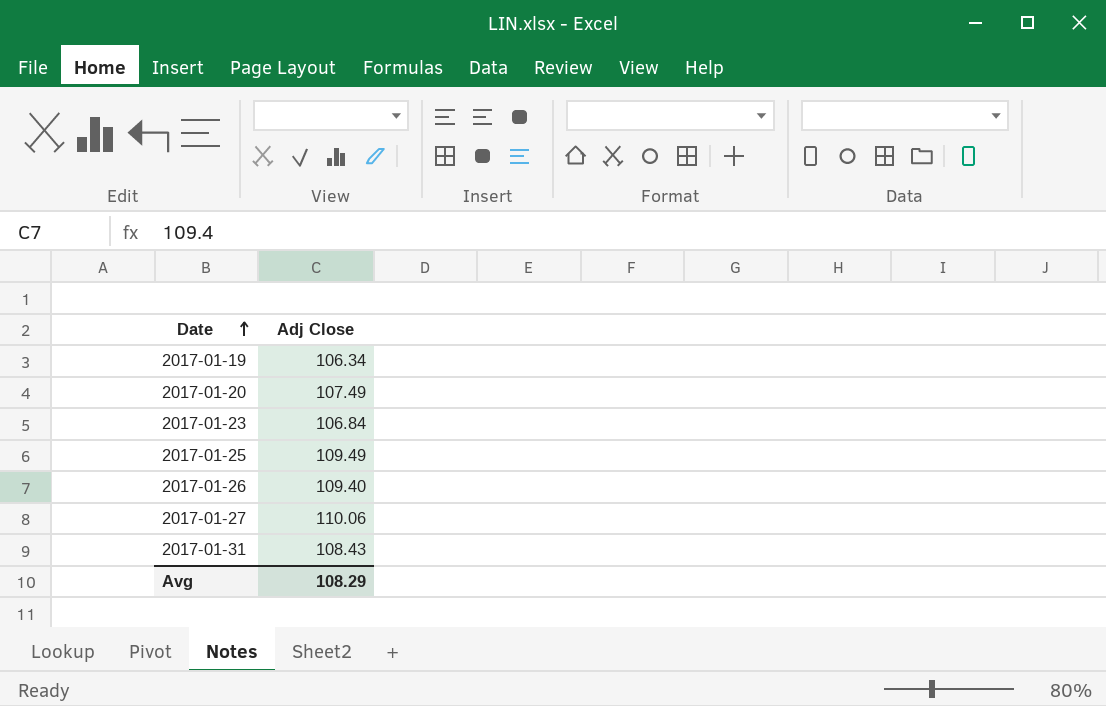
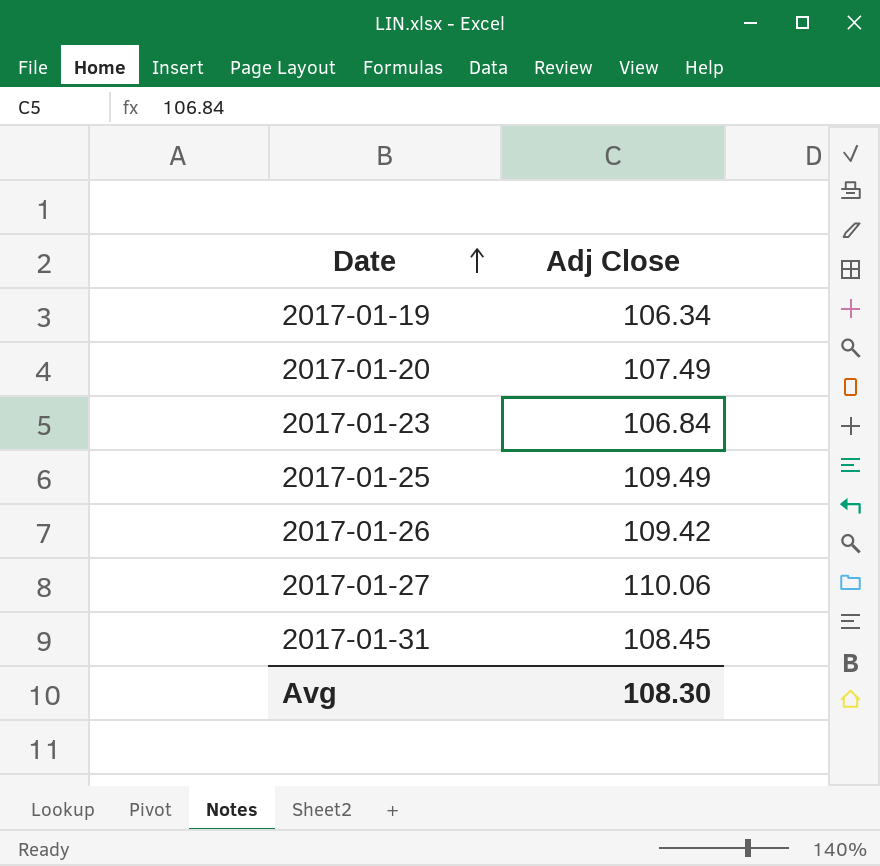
2017-01-26 | Adj Close: 109.40 -> 109.42
2017-01-31 | Adj Close: 108.43 -> 108.45
Avg | Adj Close: 108.29 -> 108.30

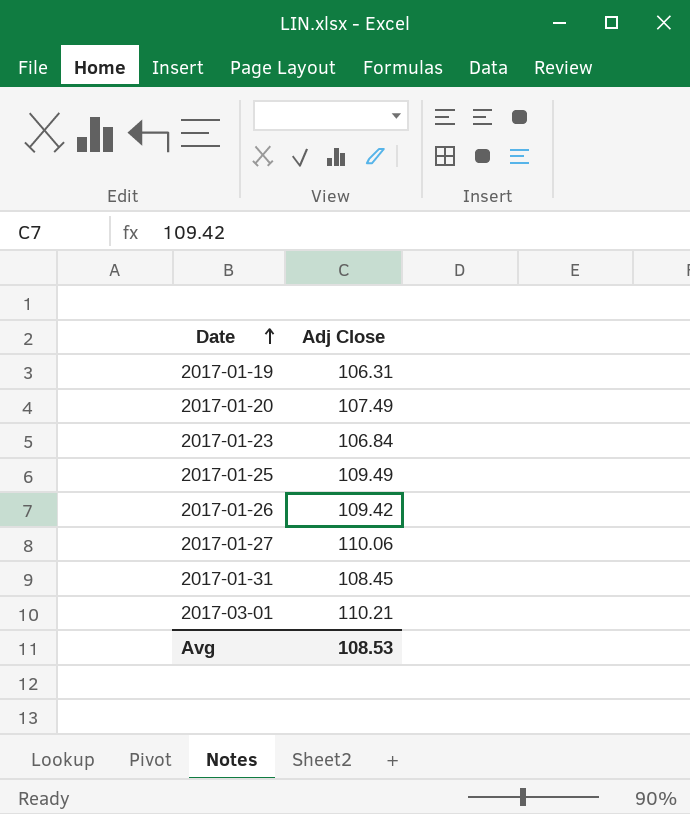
2017-01-19 | Adj Close: 106.34 -> 106.31
row 2017-03-01: none -> 110.21
Avg | Adj Close: 108.30 -> 108.53

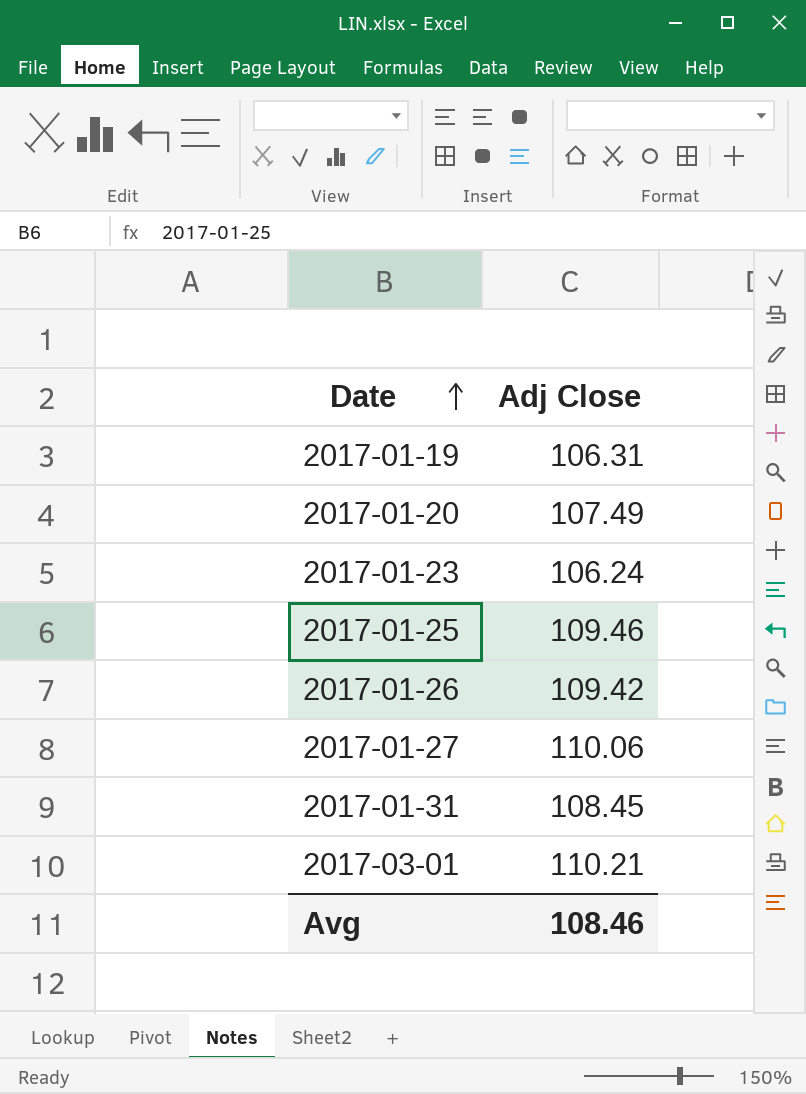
2017-01-23 | Adj Close: 106.84 -> 106.24
2017-01-25 | Adj Close: 109.49 -> 109.46
Avg | Adj Close: 108.53 -> 108.46

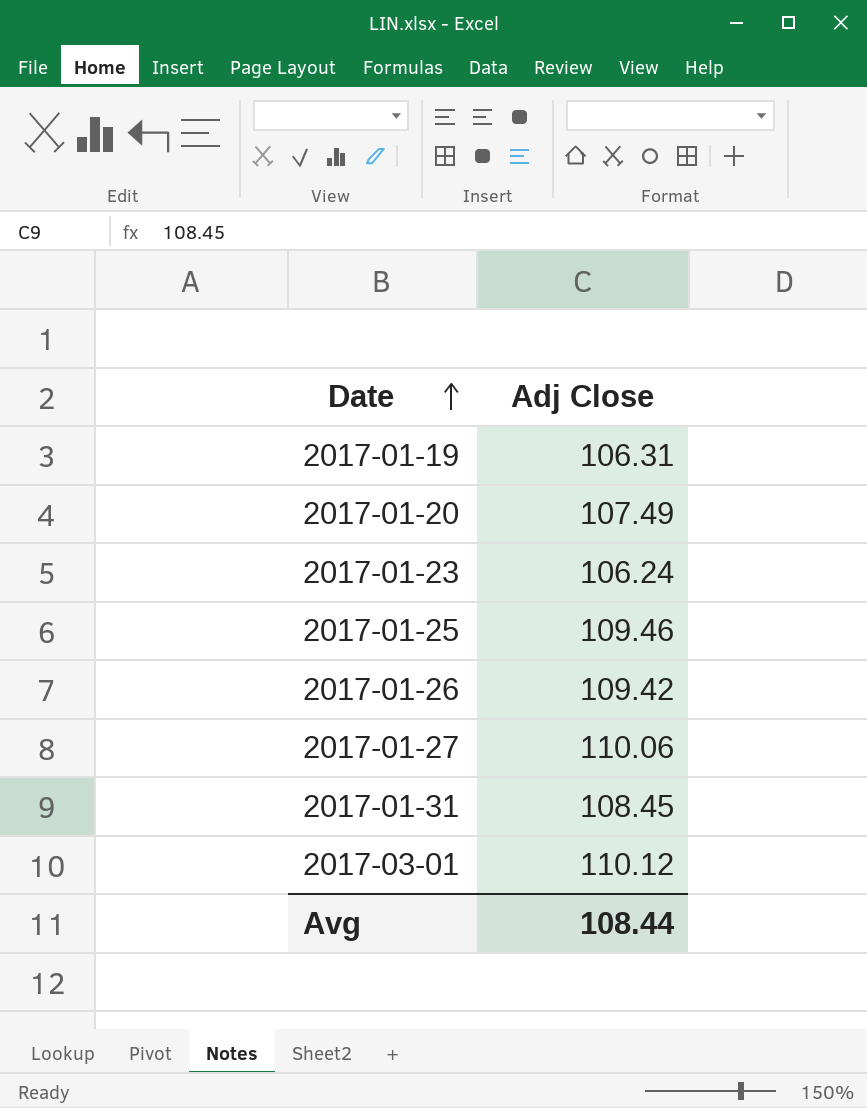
2017-03-01 | Adj Close: 110.21 -> 110.12
Avg | Adj Close: 108.46 -> 108.44

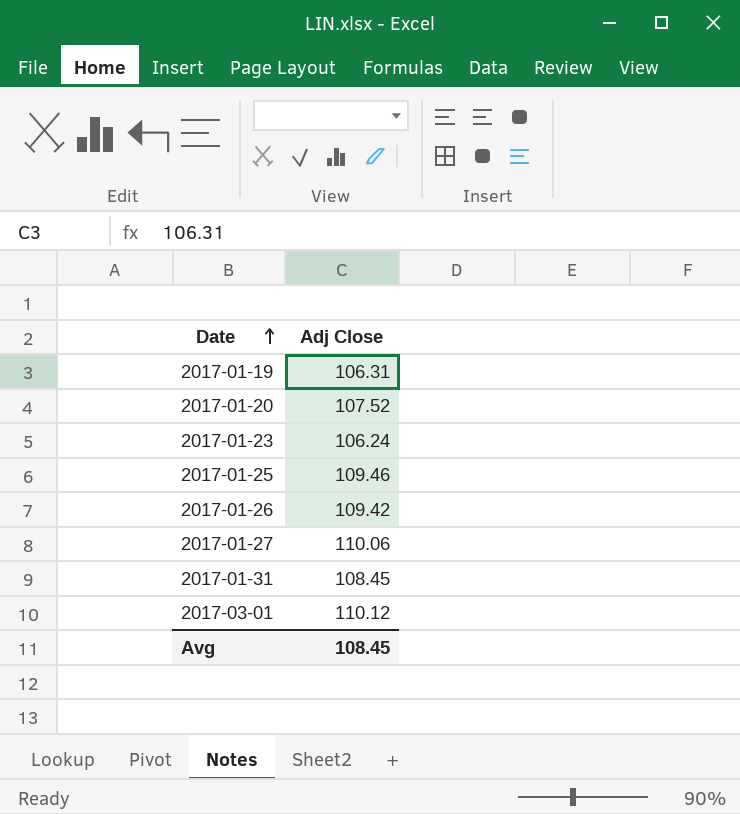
2017-01-20 | Adj Close: 107.49 -> 107.52
Avg | Adj Close: 108.44 -> 108.45

